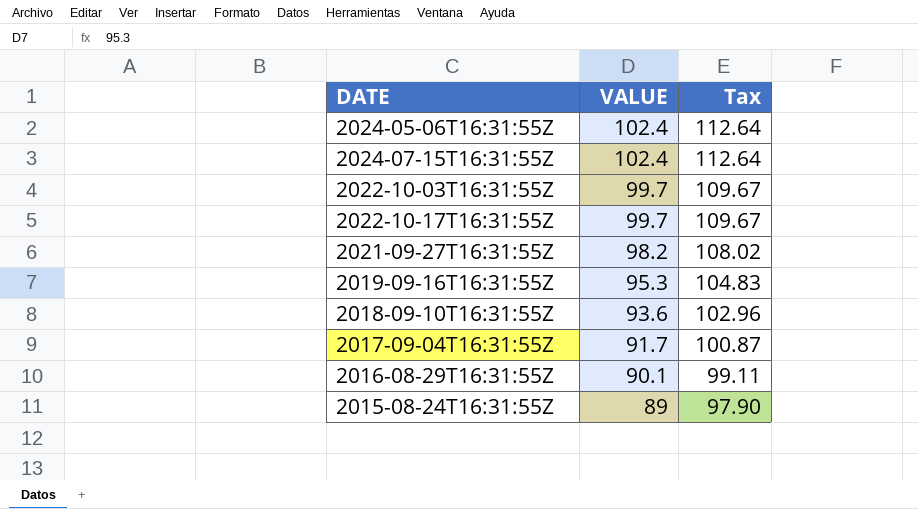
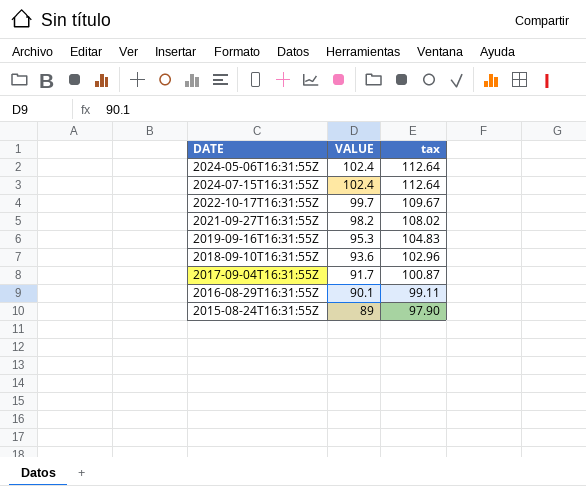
column name: Tax -> tax
row 2022-10-03T16:31:55Z: 99.7 | 109.67 -> none

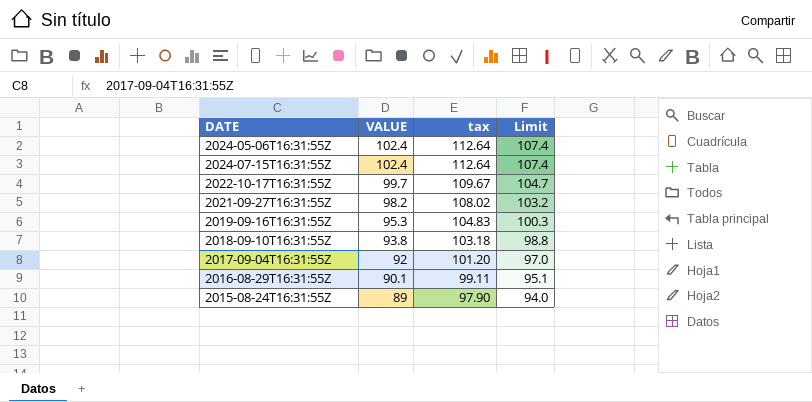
column Limit | formula: none -> [VALUE] + 5
2018-09-10T16:31:55Z | VALUE: 93.6 -> 93.8
2018-09-10T16:31:55Z | tax: 102.96 -> 103.18
2017-09-04T16:31:55Z | VALUE: 91.7 -> 92
2017-09-04T16:31:55Z | tax: 100.87 -> 101.20

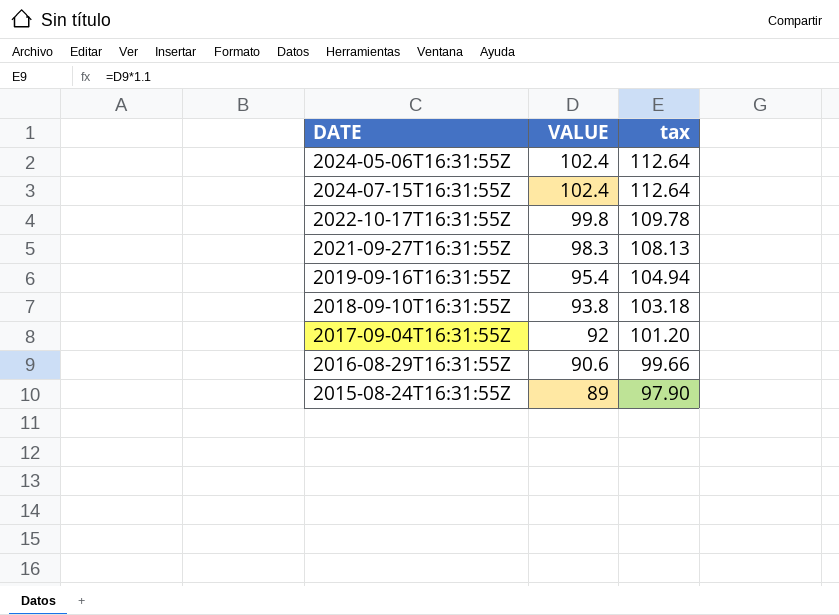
column Limit | formula: [VALUE] + 5 -> none
2022-10-17T16:31:55Z | VALUE: 99.7 -> 99.8
2022-10-17T16:31:55Z | tax: 109.67 -> 109.78
2021-09-27T16:31:55Z | VALUE: 98.2 -> 98.3
2021-09-27T16:31:55Z | tax: 108.02 -> 108.13
2019-09-16T16:31:55Z | VALUE: 95.3 -> 95.4
2019-09-16T16:31:55Z | tax: 104.83 -> 104.94
2016-08-29T16:31:55Z | VALUE: 90.1 -> 90.6
2016-08-29T16:31:55Z | tax: 99.11 -> 99.66

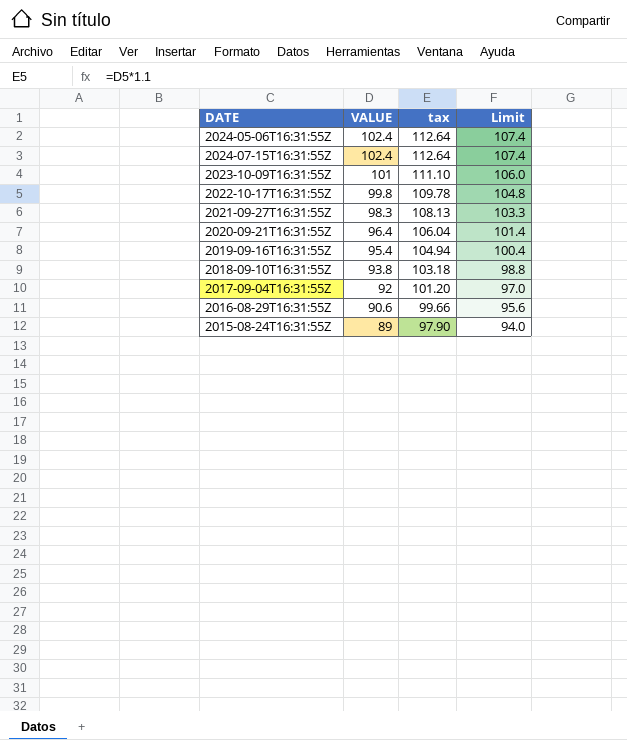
column Limit | formula: none -> [VALUE] + 5
row 2023-10-09T16:31:55Z: none -> 101 | 111.10 | 106.0
row 2020-09-21T16:31:55Z: none -> 96.4 | 106.04 | 101.4

